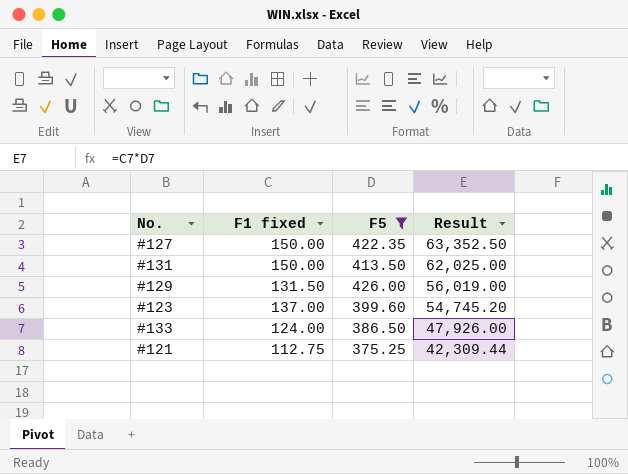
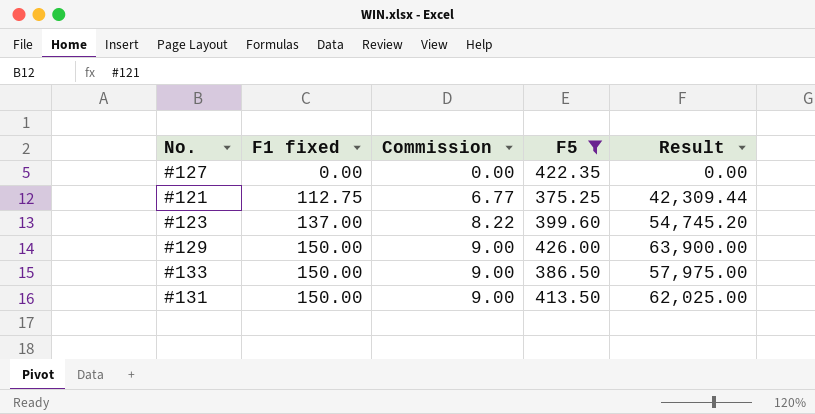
row order: Result descending -> F1 fixed ascending
column Commission | formula: none -> [F1 fixed] * 0.06
#127 | F1 fixed: 150.00 -> 0.00
#127 | Result: 63,352.50 -> 0.00
#129 | F1 fixed: 131.50 -> 150.00
#129 | Result: 56,019.00 -> 63,900.00
#133 | F1 fixed: 124.00 -> 150.00
#133 | Result: 47,926.00 -> 57,975.00

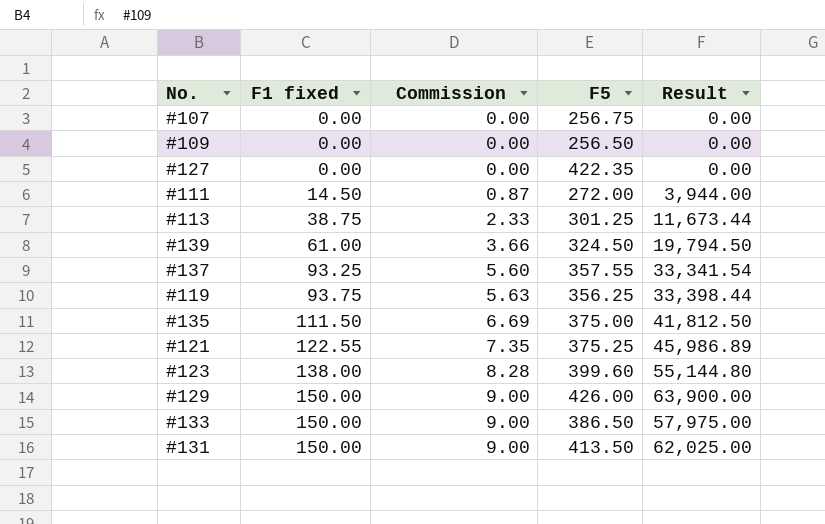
filter: F5 >= 375.25 -> none
#121 | F1 fixed: 112.75 -> 122.55
#121 | Commission: 6.77 -> 7.35
#121 | Result: 42,309.44 -> 45,986.89
#123 | F1 fixed: 137.00 -> 138.00
#123 | Commission: 8.22 -> 8.28
#123 | Result: 54,745.20 -> 55,144.80

